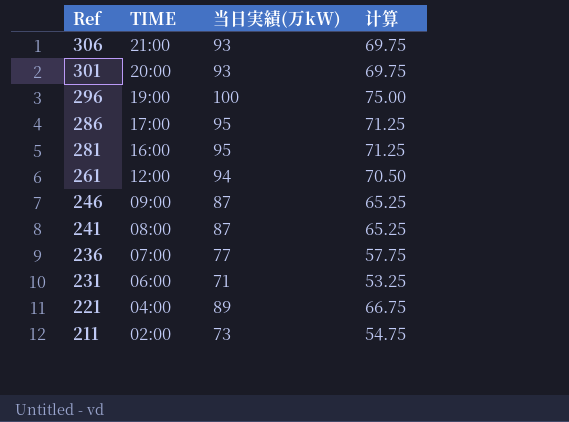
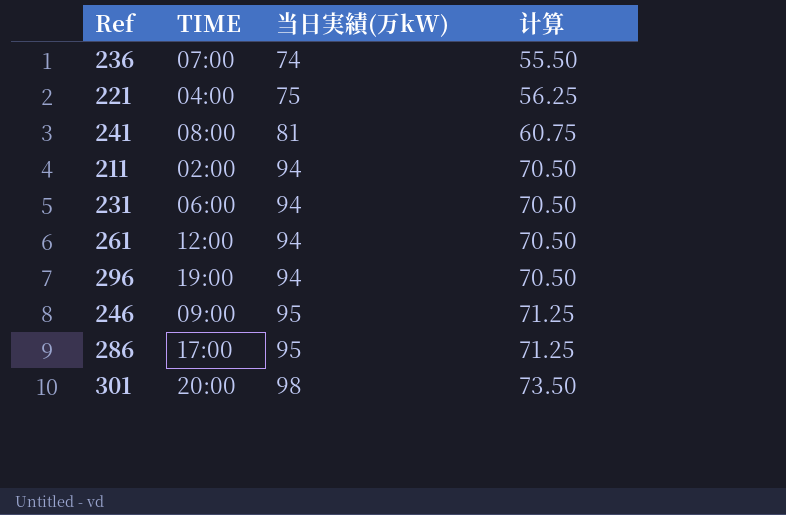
row order: Ref descending -> 当日実績(万kW) ascending
row 306: 21:00 | 93 | 69.75 -> none
row 281: 16:00 | 95 | 71.25 -> none
236 | 当日実績(万kW): 77 -> 74
236 | 计算: 57.75 -> 55.50
221 | 当日実績(万kW): 89 -> 75
221 | 计算: 66.75 -> 56.25
241 | 当日実績(万kW): 87 -> 81
241 | 计算: 65.25 -> 60.75
211 | 当日実績(万kW): 73 -> 94
211 | 计算: 54.75 -> 70.50
231 | 当日実績(万kW): 71 -> 94
231 | 计算: 53.25 -> 70.50
296 | 当日実績(万kW): 100 -> 94
296 | 计算: 75.00 -> 70.50
246 | 当日実績(万kW): 87 -> 95
246 | 计算: 65.25 -> 71.25
301 | 当日実績(万kW): 93 -> 98
301 | 计算: 69.75 -> 73.50

